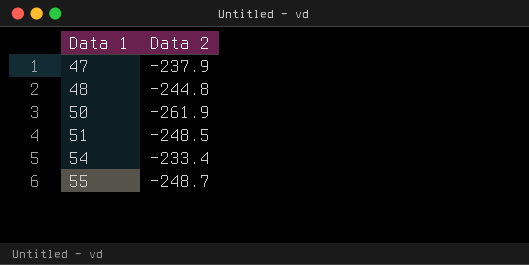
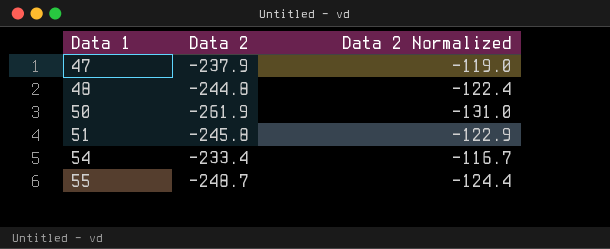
column Data 2 Normalized | formula: none -> [Data 2] * 0.5
51 | Data 2: -248.5 -> -245.8

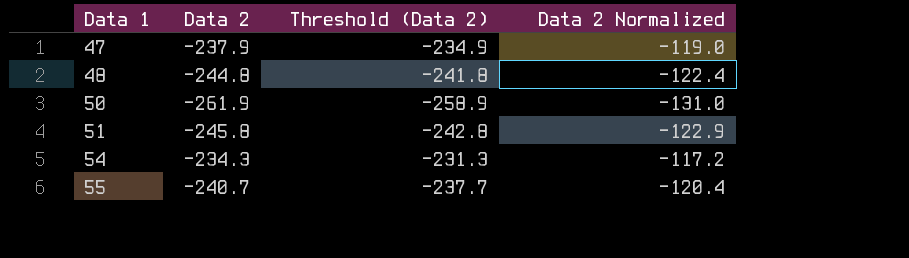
column Threshold (Data 2) | formula: none -> [Data 2] + 3
54 | Data 2: -233.4 -> -234.3
54 | Data 2 Normalized: -116.7 -> -117.2
55 | Data 2: -248.7 -> -240.7
55 | Data 2 Normalized: -124.4 -> -120.4

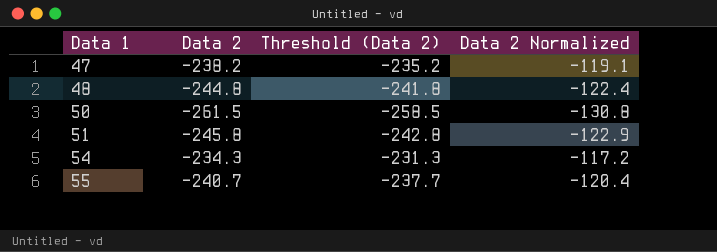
47 | Data 2: -237.9 -> -238.2
47 | Threshold (Data 2): -234.9 -> -235.2
47 | Data 2 Normalized: -119.0 -> -119.1
50 | Data 2: -261.9 -> -261.5
50 | Threshold (Data 2): -258.9 -> -258.5
50 | Data 2 Normalized: -131.0 -> -130.8

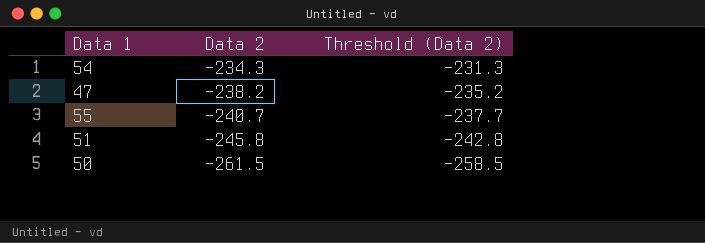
row order: Data 1 ascending -> Data 2 descending
column Data 2 Normalized | formula: [Data 2] * 0.5 -> none
row 48: -244.8 | -241.8 | -122.4 -> none

